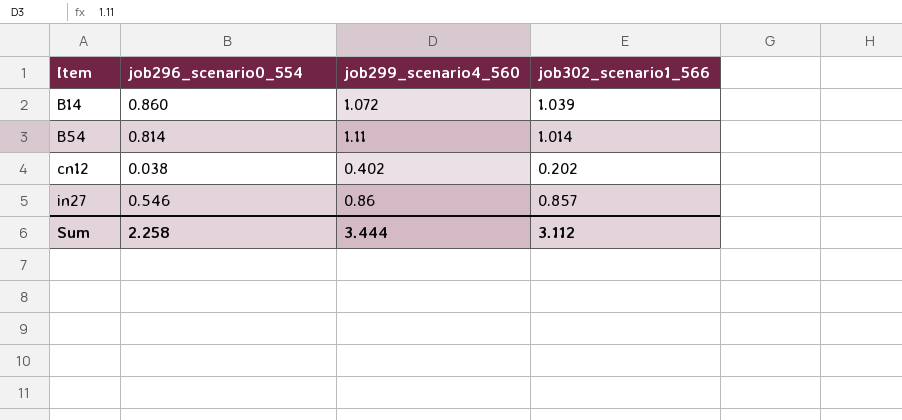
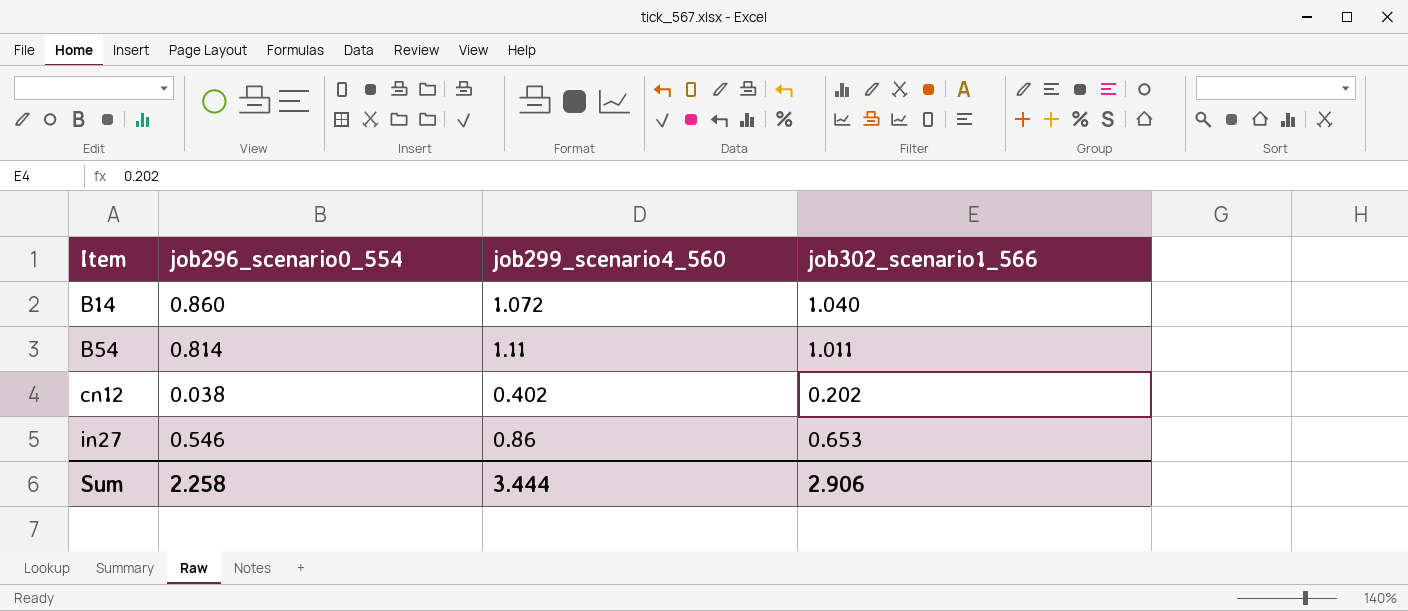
B14 | job302_scenario1_566: 1.039 -> 1.040
B54 | job302_scenario1_566: 1.014 -> 1.011
in27 | job302_scenario1_566: 0.857 -> 0.653
Sum | job302_scenario1_566: 3.112 -> 2.906

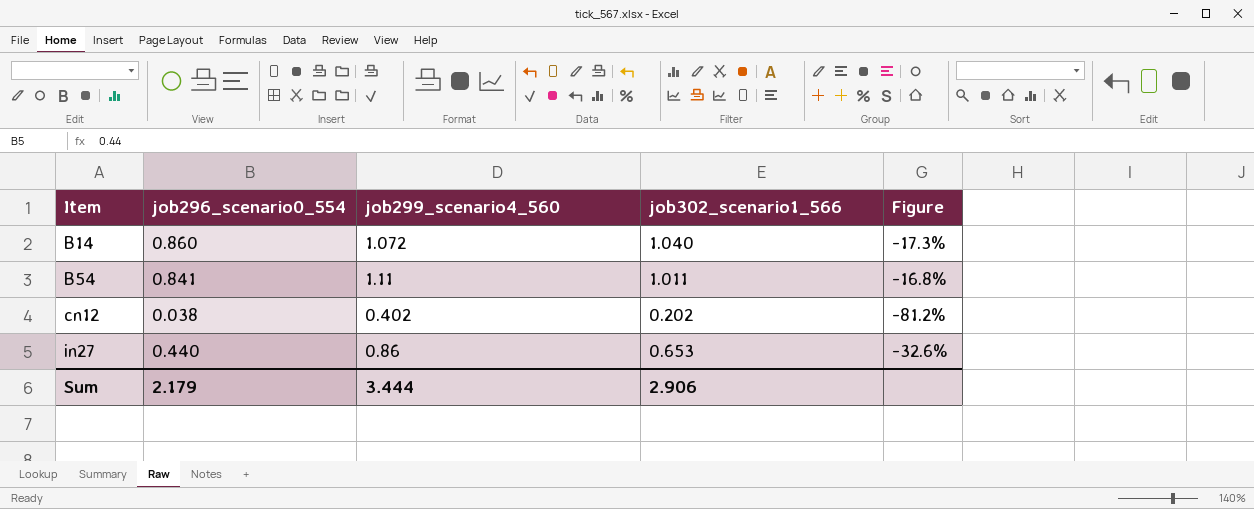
column Figure | formula: none -> ([job296_scenario0_554] - [job302_scenario1_566]) / [job302_scenario1_566]
B54 | job296_scenario0_554: 0.814 -> 0.841
in27 | job296_scenario0_554: 0.546 -> 0.440
Sum | job296_scenario0_554: 2.258 -> 2.179

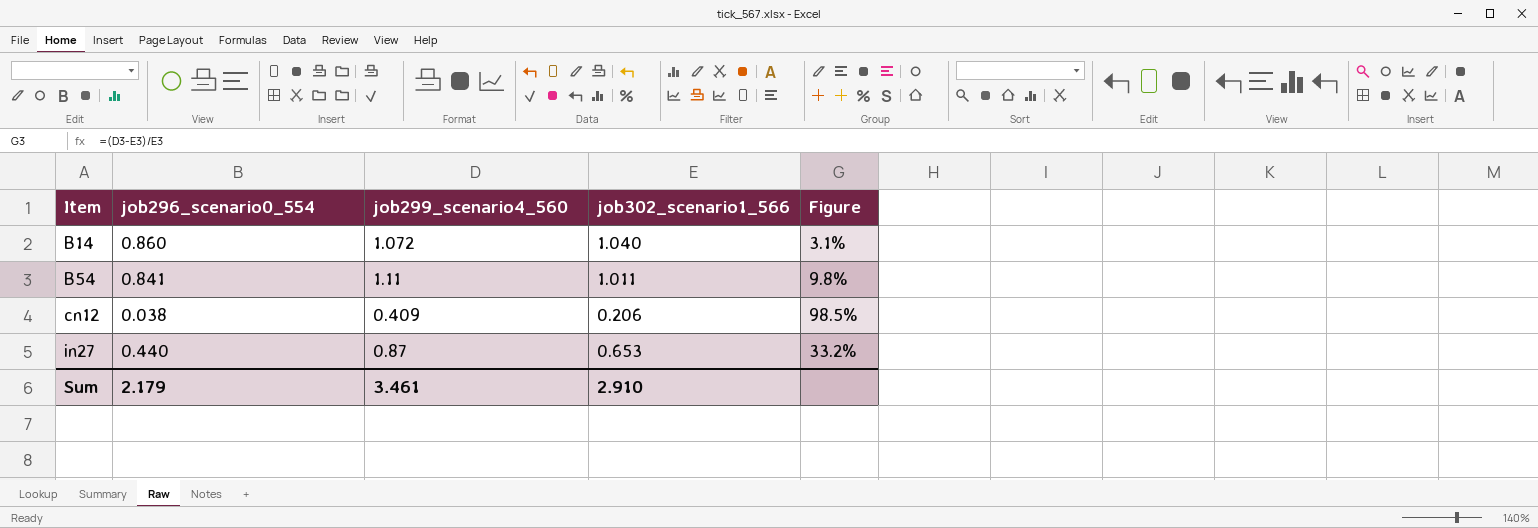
column Figure | formula: ([job296_scenario0_554] - [job302_scenario1_566]) / [job302_scenario1_566] -> ([job299_scenario4_560] - [job302_scenario1_566]) / [job302_scenario1_566]
cn12 | job299_scenario4_560: 0.402 -> 0.409
cn12 | job302_scenario1_566: 0.202 -> 0.206
in27 | job299_scenario4_560: 0.86 -> 0.87
Sum | job299_scenario4_560: 3.444 -> 3.461
Sum | job302_scenario1_566: 2.906 -> 2.910

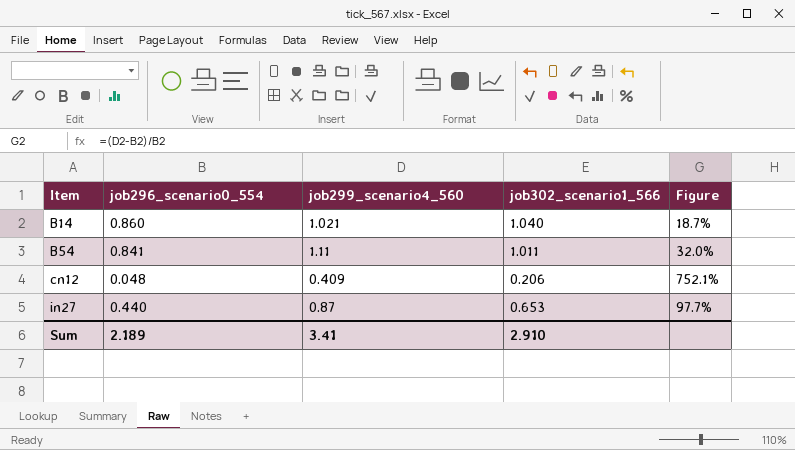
column Figure | formula: ([job299_scenario4_560] - [job302_scenario1_566]) / [job302_scenario1_566] -> ([job299_scenario4_560] - [job296_scenario0_554]) / [job296_scenario0_554]
B14 | job299_scenario4_560: 1.072 -> 1.021
cn12 | job296_scenario0_554: 0.038 -> 0.048
Sum | job296_scenario0_554: 2.179 -> 2.189
Sum | job299_scenario4_560: 3.461 -> 3.41

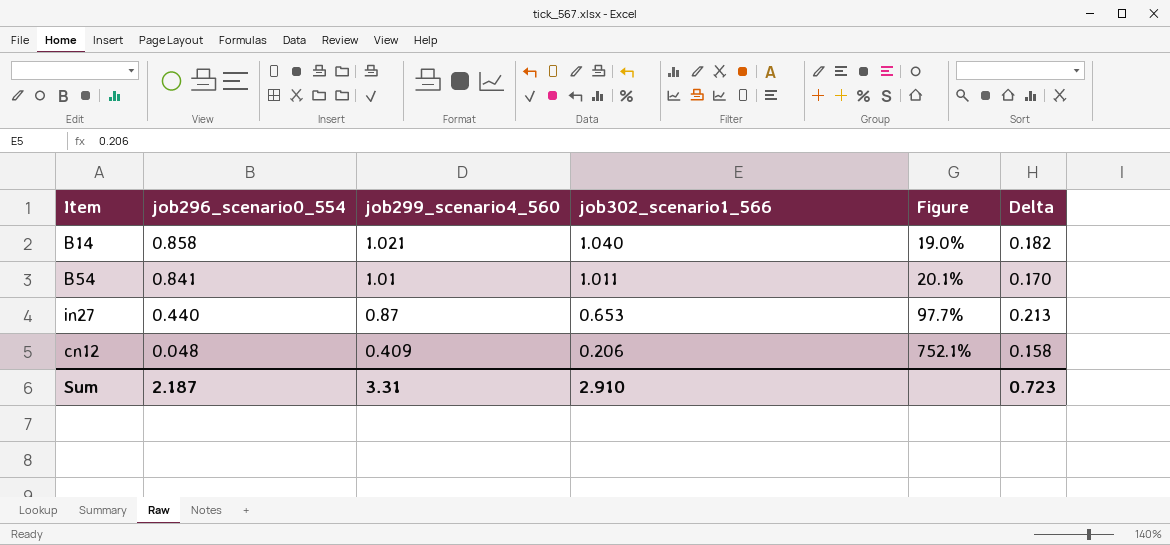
row order: Item ascending -> job296_scenario0_554 descending
column Delta | formula: none -> [job302_scenario1_566] - [job296_scenario0_554]
B14 | job296_scenario0_554: 0.860 -> 0.858
B14 | Figure: 18.7% -> 19.0%
B54 | job299_scenario4_560: 1.11 -> 1.01
B54 | Figure: 32.0% -> 20.1%
Sum | job296_scenario0_554: 2.189 -> 2.187
Sum | job299_scenario4_560: 3.41 -> 3.31

